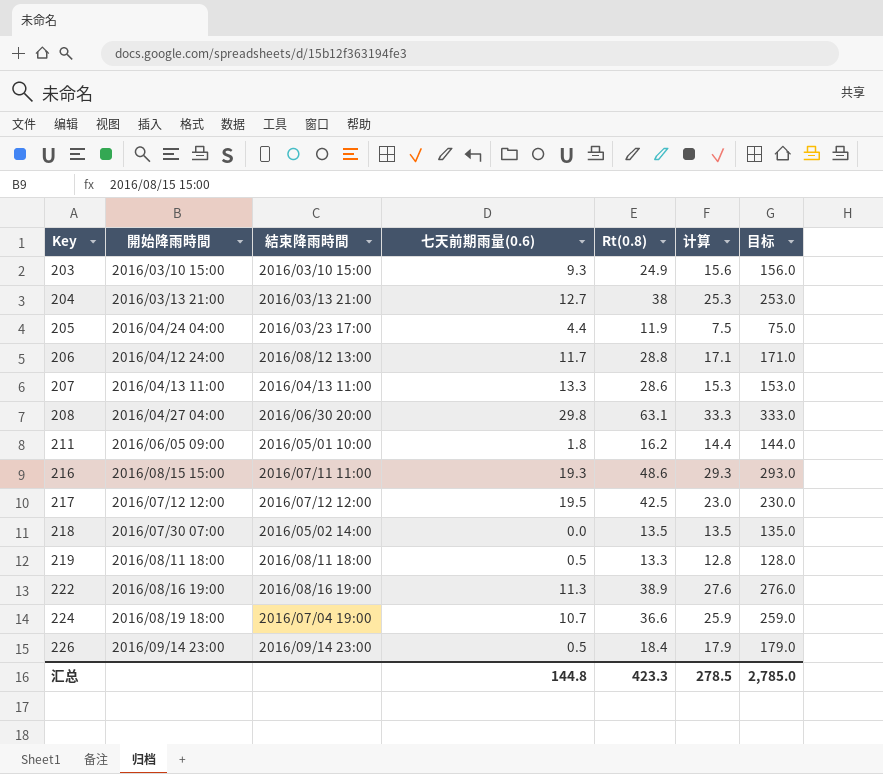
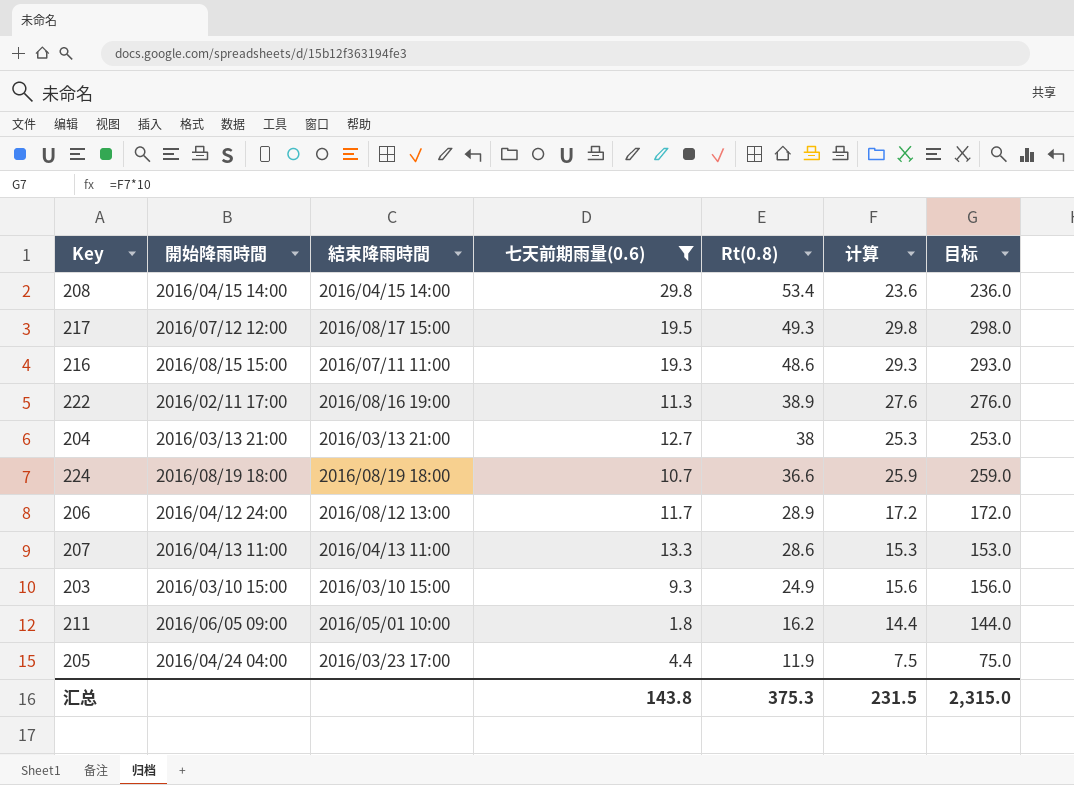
filter: none -> 七天前期雨量(0.6) >= 1.8
row order: Key ascending -> Rt(0.8) descending
208 | 開始降雨時間: 2016/04/27 04:00 -> 2016/04/15 14:00
208 | 結束降雨時間: 2016/06/30 20:00 -> 2016/04/15 14:00
208 | Rt(0.8): 63.1 -> 53.4
208 | 计算: 33.3 -> 23.6
208 | 目标: 333.0 -> 236.0
217 | 結束降雨時間: 2016/07/12 12:00 -> 2016/08/17 15:00
217 | Rt(0.8): 42.5 -> 49.3
217 | 计算: 23.0 -> 29.8
217 | 目标: 230.0 -> 298.0
222 | 開始降雨時間: 2016/08/16 19:00 -> 2016/02/11 17:00
224 | 結束降雨時間: 2016/07/04 19:00 -> 2016/08/19 18:00
206 | Rt(0.8): 28.8 -> 28.9
206 | 计算: 17.1 -> 17.2
206 | 目标: 171.0 -> 172.0
汇总 | 七天前期雨量(0.6): 144.8 -> 143.8
汇总 | Rt(0.8): 423.3 -> 375.3
汇总 | 计算: 278.5 -> 231.5
汇总 | 目标: 2,785.0 -> 2,315.0

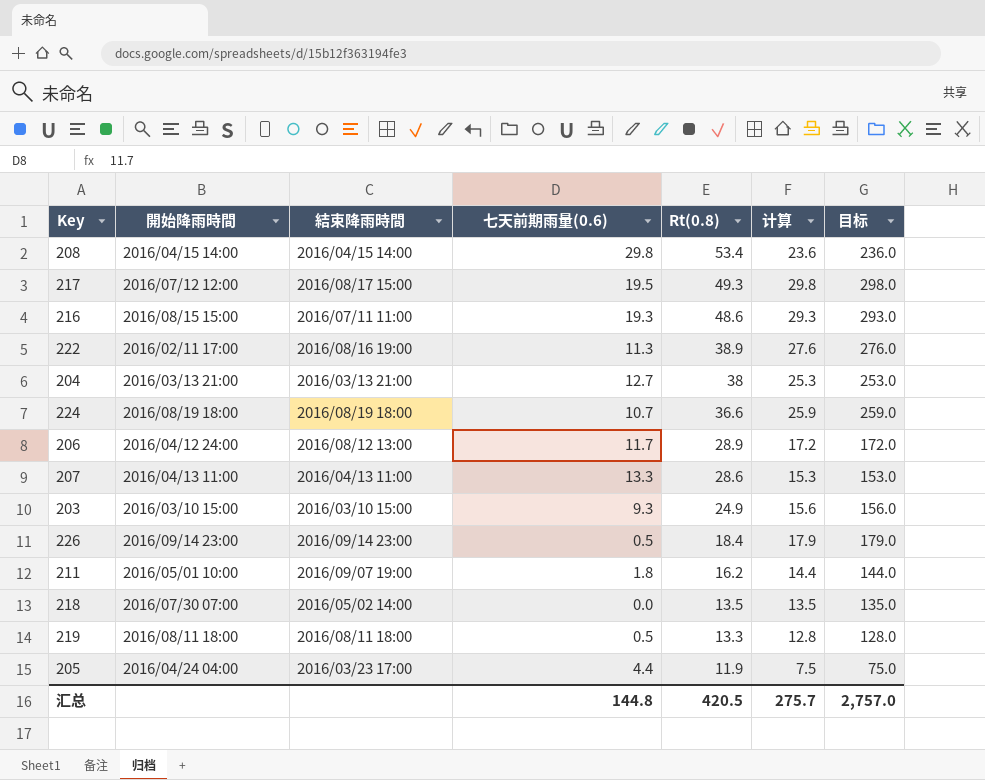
filter: 七天前期雨量(0.6) >= 1.8 -> none
211 | 開始降雨時間: 2016/06/05 09:00 -> 2016/05/01 10:00
211 | 結束降雨時間: 2016/05/01 10:00 -> 2016/09/07 19:00
汇总 | 七天前期雨量(0.6): 143.8 -> 144.8
汇总 | Rt(0.8): 375.3 -> 420.5
汇总 | 计算: 231.5 -> 275.7
汇总 | 目标: 2,315.0 -> 2,757.0

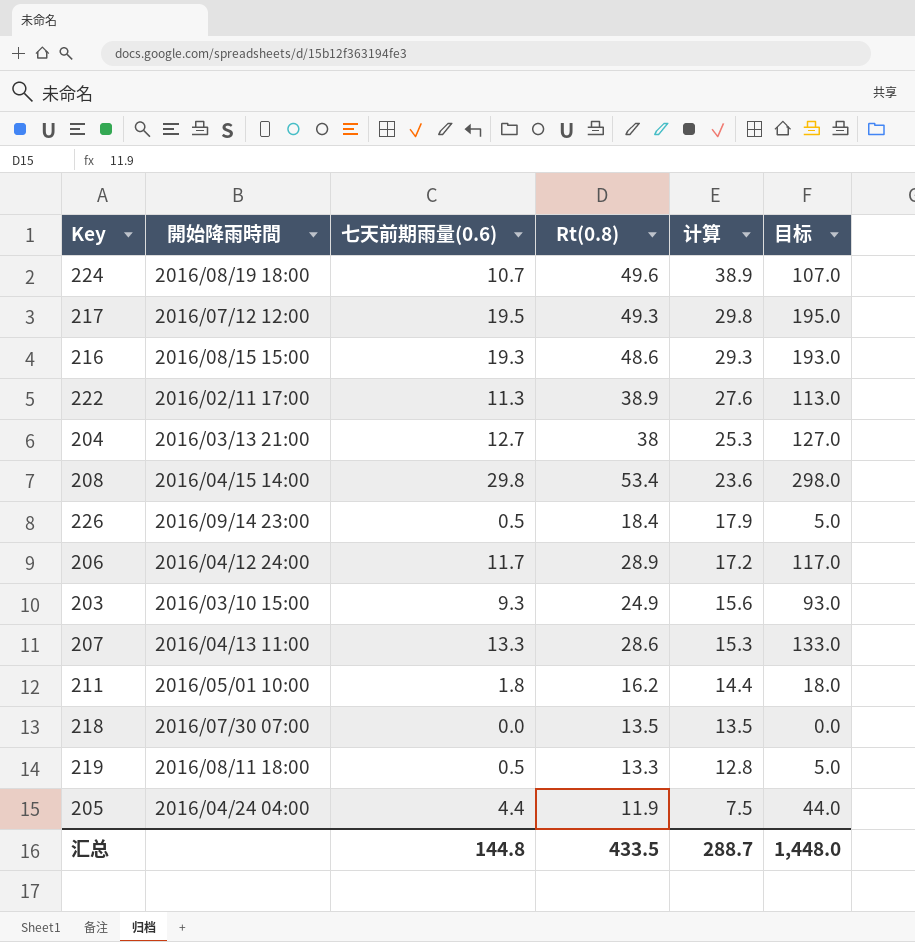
row order: Rt(0.8) descending -> 计算 descending
column 結束降雨時間 | position: 3 -> none
column 目标 | formula: [计算] * 10 -> [七天前期雨量(0.6)] * 10
224 | Rt(0.8): 36.6 -> 49.6
224 | 计算: 25.9 -> 38.9
汇总 | Rt(0.8): 420.5 -> 433.5
汇总 | 计算: 275.7 -> 288.7
汇总 | 目标: 2,757.0 -> 1,448.0

